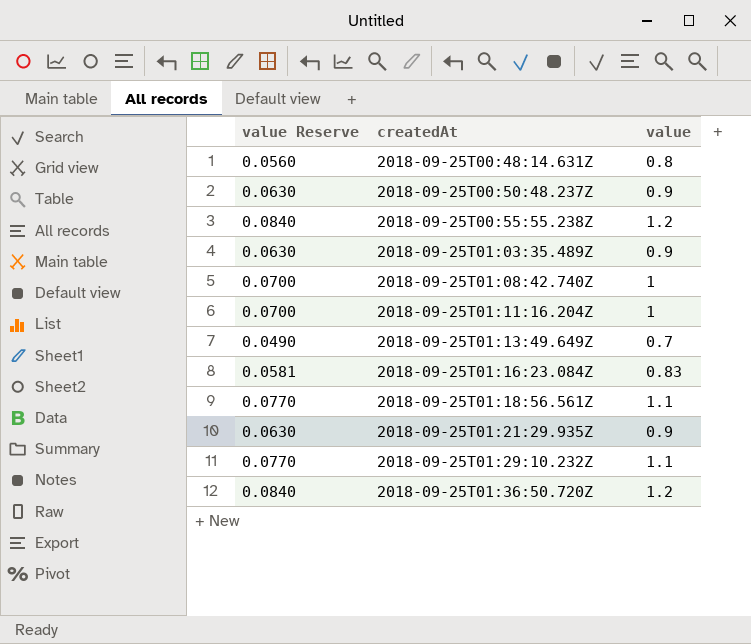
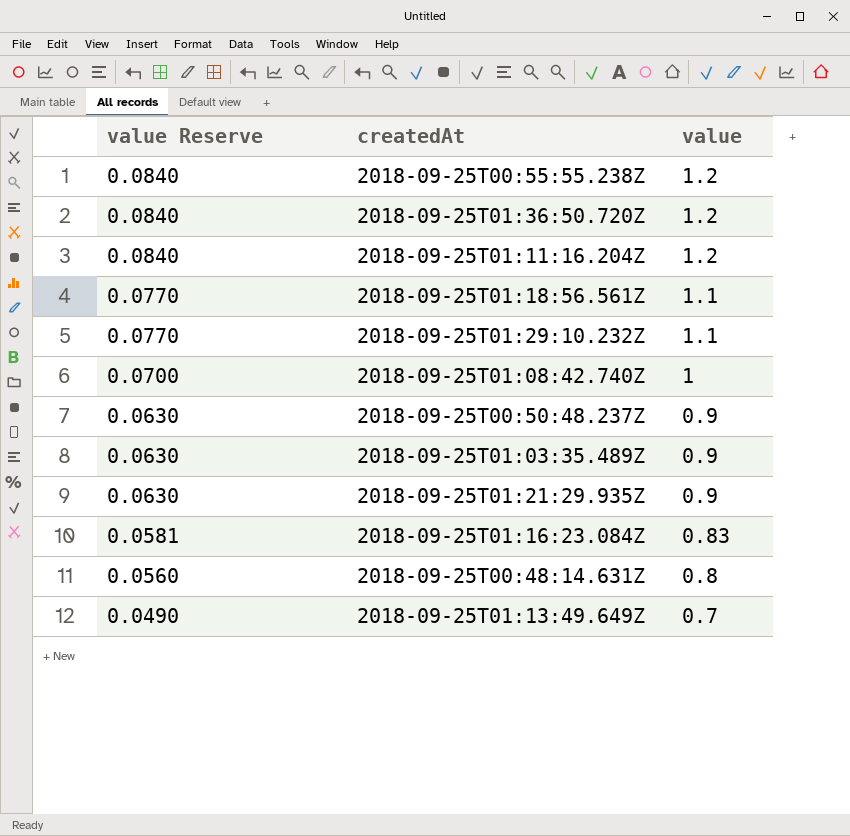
row order: createdAt ascending -> value Reserve descending
2018-09-25T01:11:16.204Z | value Reserve: 0.0700 -> 0.0840
2018-09-25T01:11:16.204Z | value: 1 -> 1.2

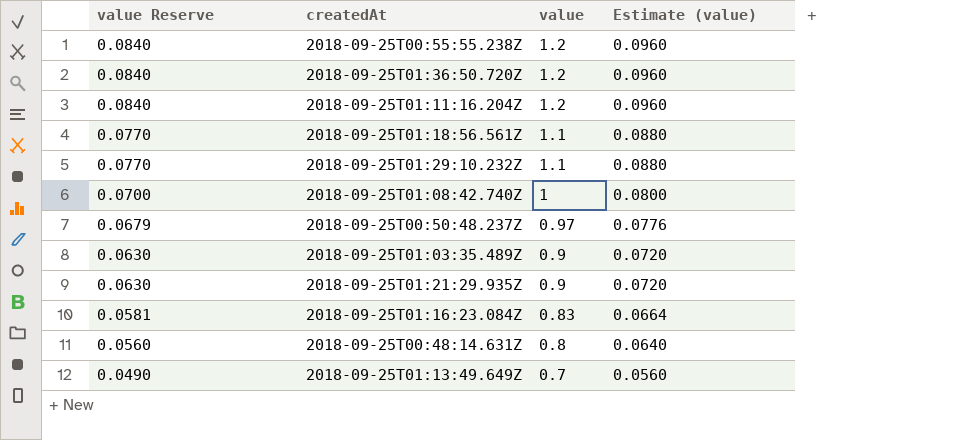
column Estimate (value) | formula: none -> [value] * 0.08
2018-09-25T00:50:48.237Z | value Reserve: 0.0630 -> 0.0679
2018-09-25T00:50:48.237Z | value: 0.9 -> 0.97

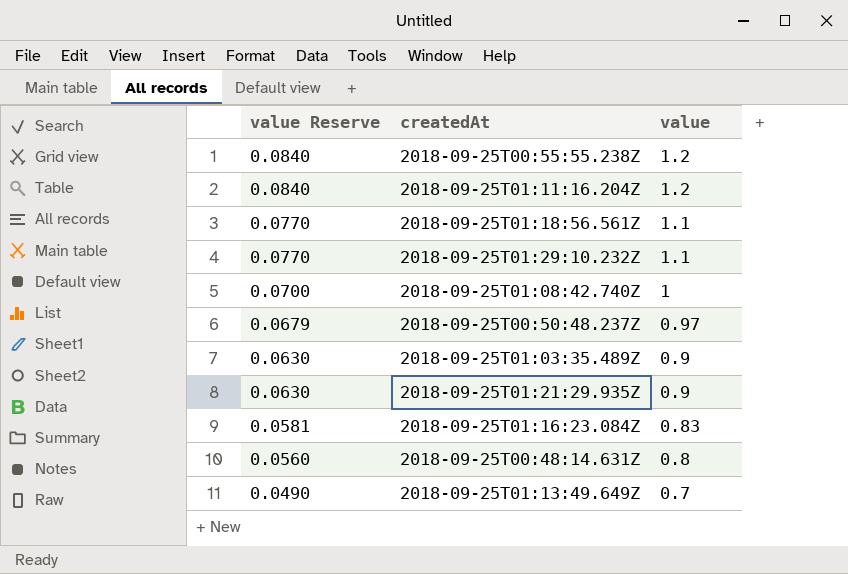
column Estimate (value) | formula: [value] * 0.08 -> none
row 2018-09-25T01:36:50.720Z: 0.0840 | 1.2 | 0.0960 -> none

